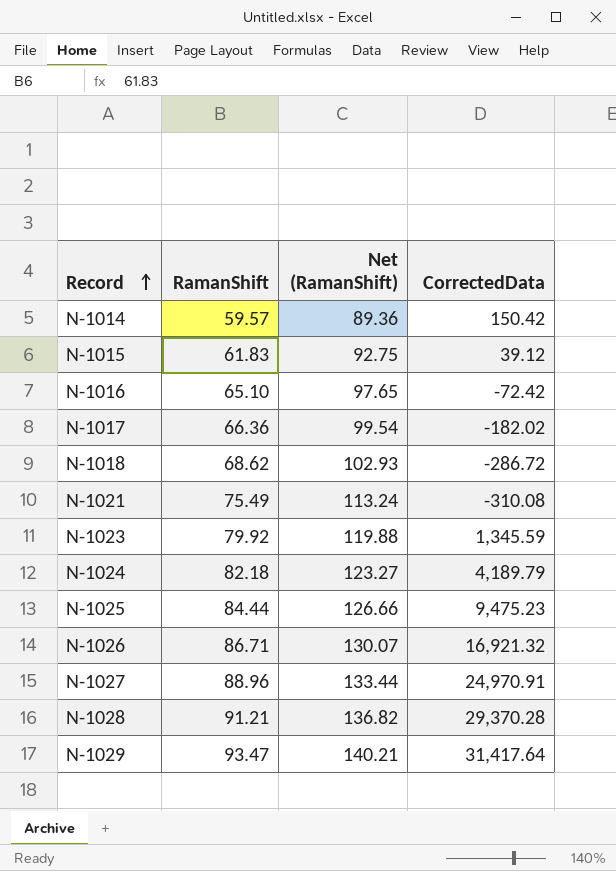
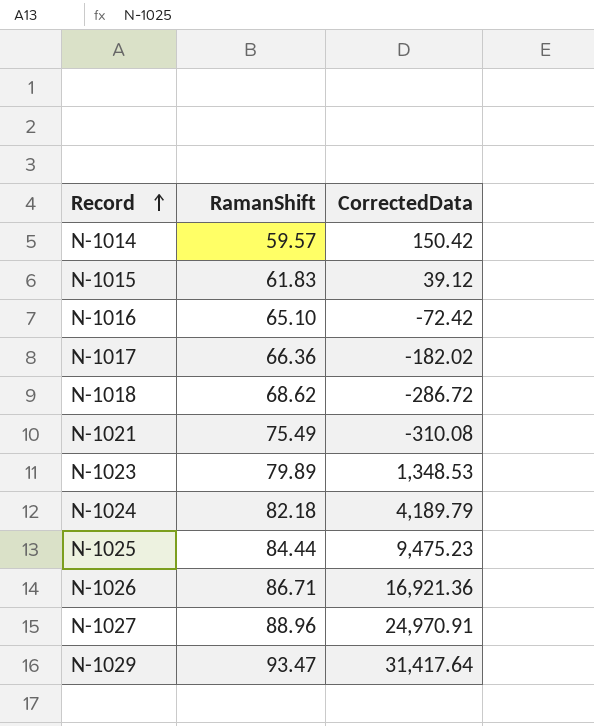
column Net (RamanShift) | formula: [RamanShift] * 1.5 -> none
row N-1028: 91.21 | 136.82 | 29,370.28 -> none
N-1023 | RamanShift: 79.92 -> 79.89
N-1023 | CorrectedData: 1,345.59 -> 1,348.53
N-1026 | CorrectedData: 16,921.32 -> 16,921.36

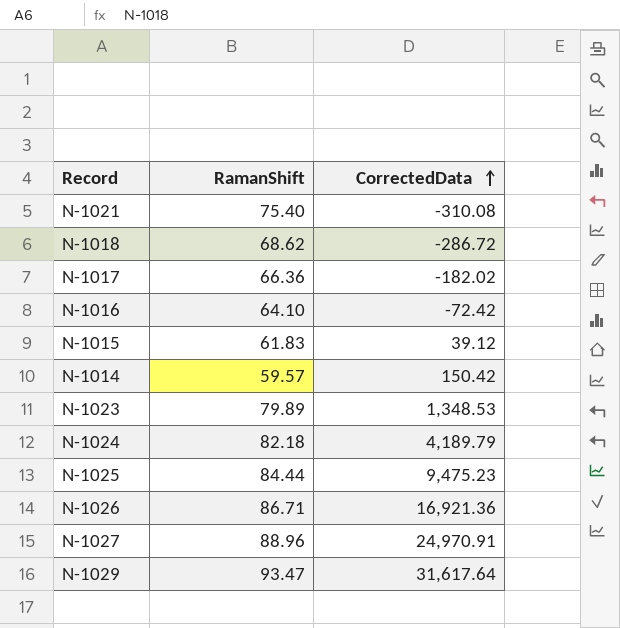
row order: Record ascending -> CorrectedData ascending
N-1021 | RamanShift: 75.49 -> 75.40
N-1016 | RamanShift: 65.10 -> 64.10
N-1029 | CorrectedData: 31,417.64 -> 31,617.64

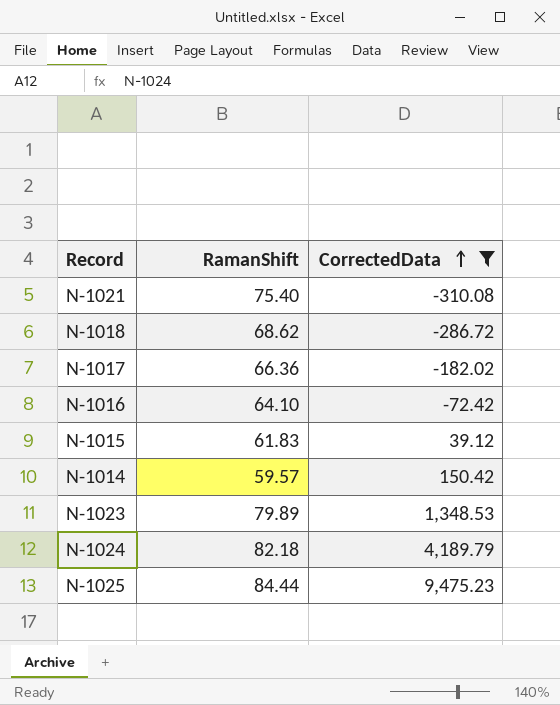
filter: none -> CorrectedData <= 9,475.23

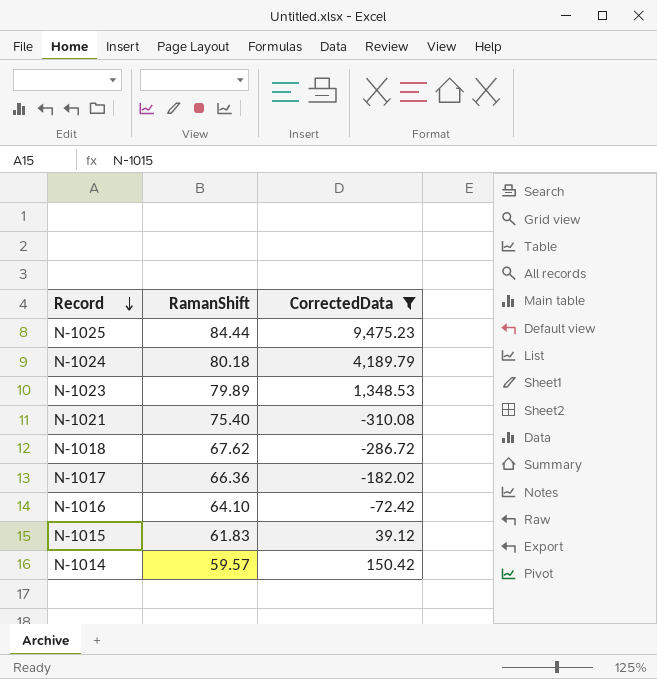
row order: CorrectedData ascending -> Record descending
N-1024 | RamanShift: 82.18 -> 80.18
N-1018 | RamanShift: 68.62 -> 67.62

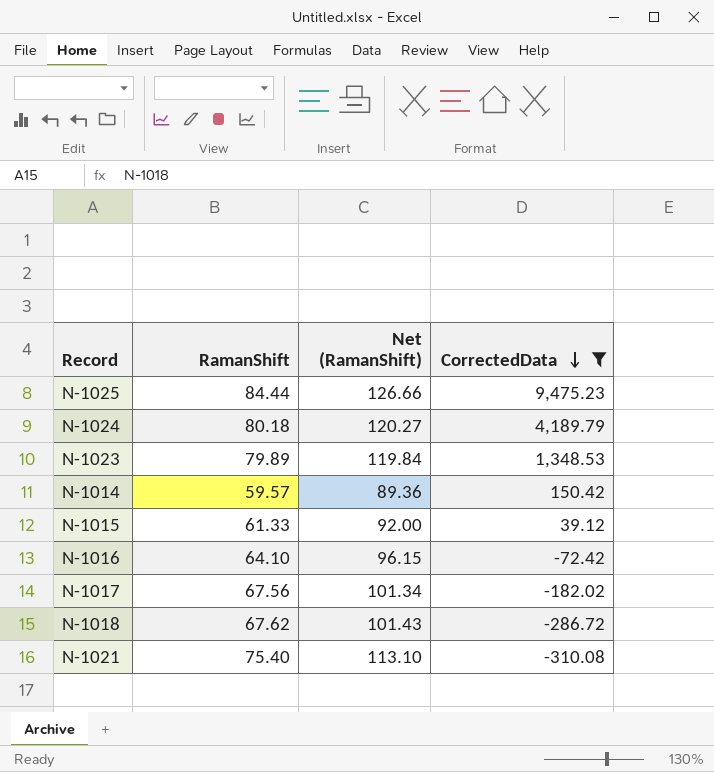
row order: Record descending -> CorrectedData descending
column Net (RamanShift) | formula: none -> [RamanShift] * 1.5
N-1015 | RamanShift: 61.83 -> 61.33
N-1017 | RamanShift: 66.36 -> 67.56

